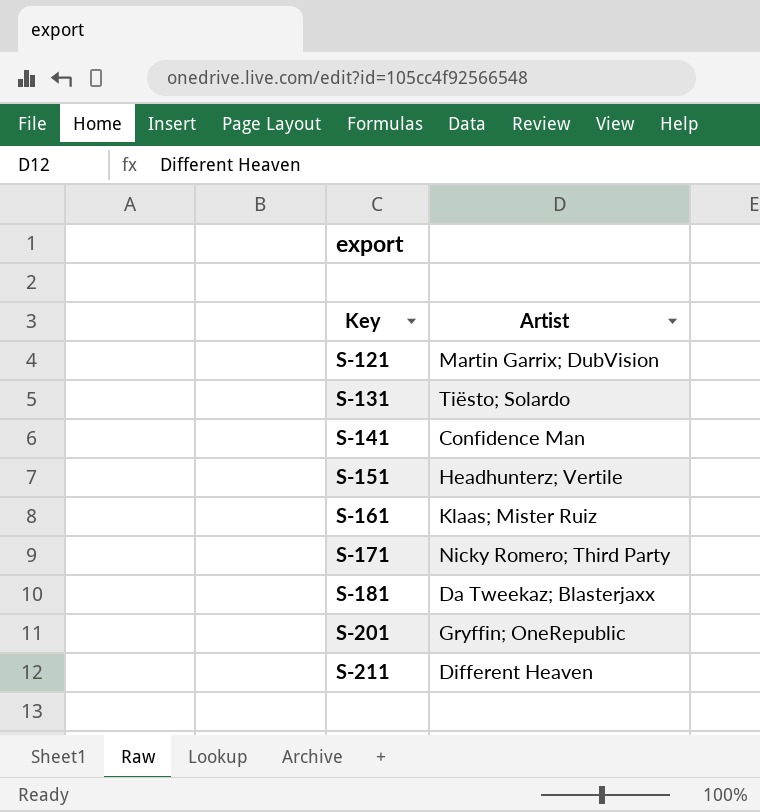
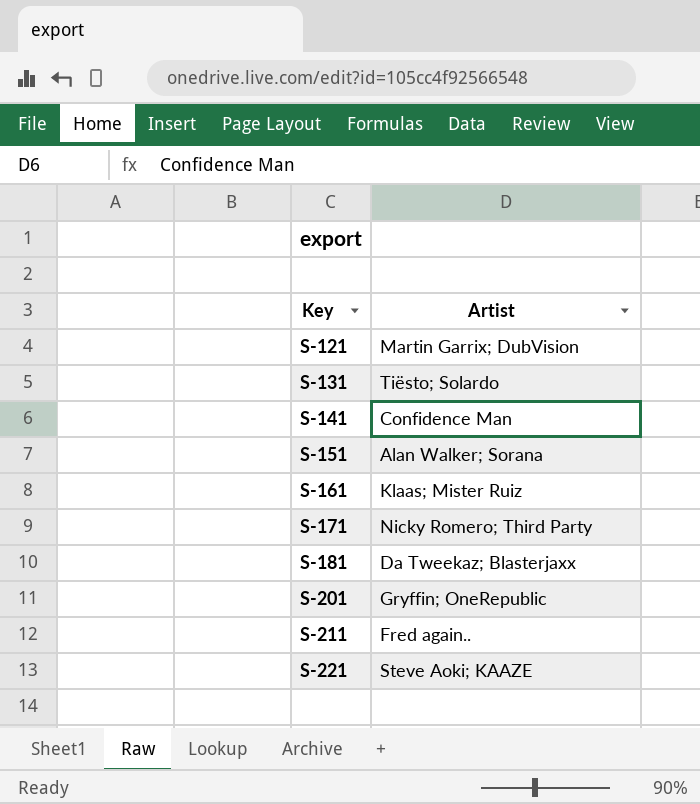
S-151 | Artist: Headhunterz; Vertile -> Alan Walker; Sorana
S-211 | Artist: Different Heaven -> Fred again..
row S-221: none -> Steve Aoki; KAAZE

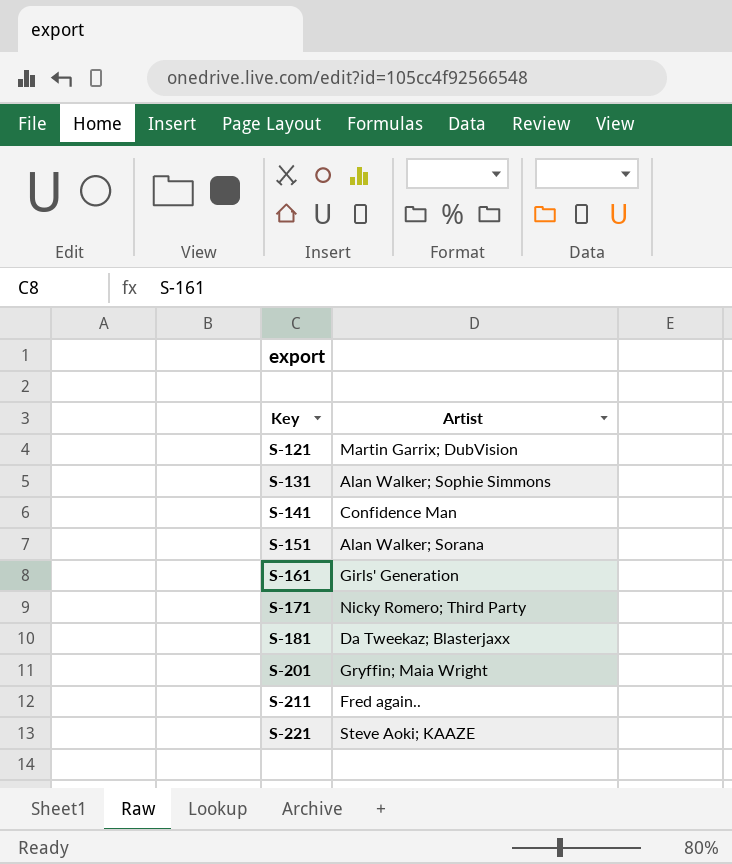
S-131 | Artist: Tiësto; Solardo -> Alan Walker; Sophie Simmons
S-161 | Artist: Klaas; Mister Ruiz -> Girls' Generation
S-201 | Artist: Gryffin; OneRepublic -> Gryffin; Maia Wright

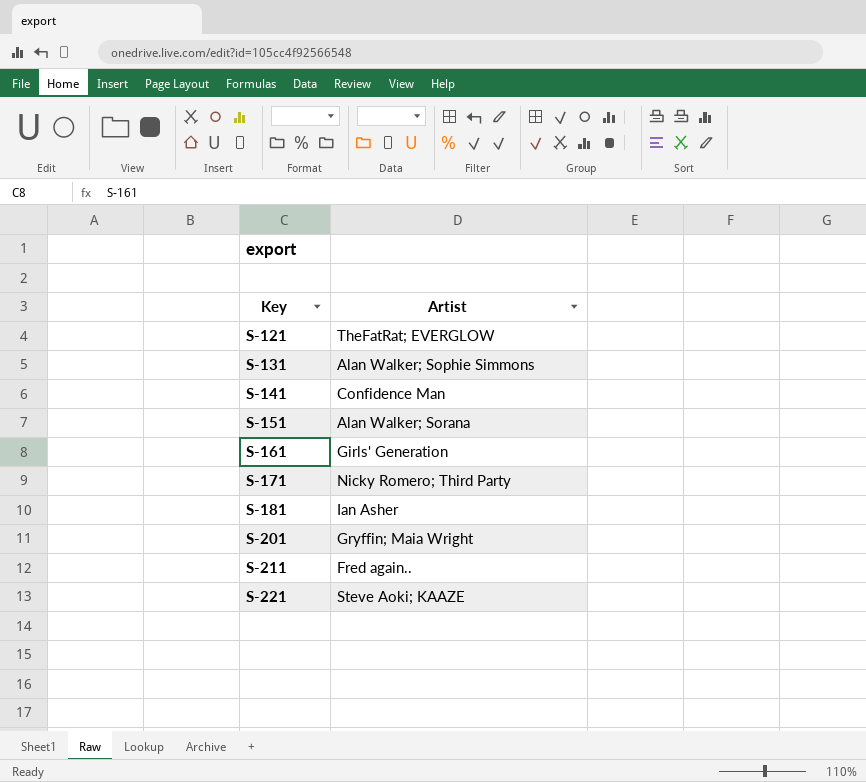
S-121 | Artist: Martin Garrix; DubVision -> TheFatRat; EVERGLOW
S-181 | Artist: Da Tweekaz; Blasterjaxx -> Ian Asher

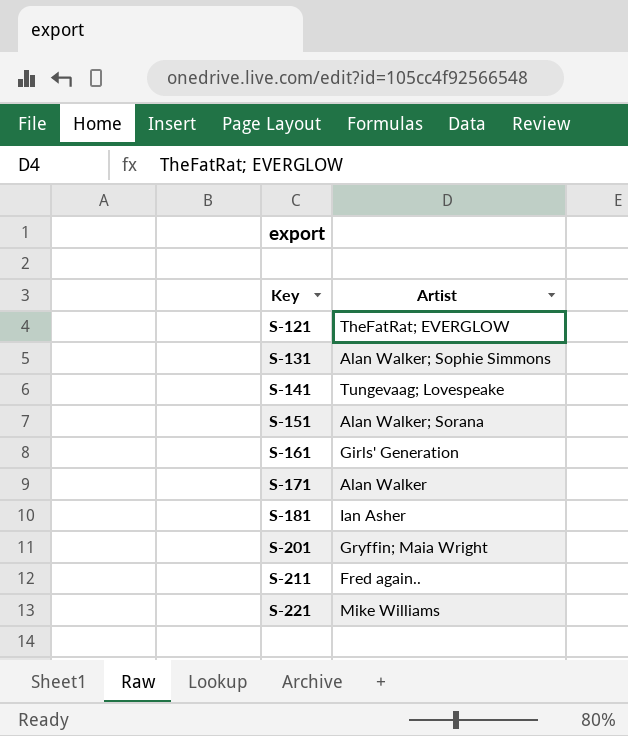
S-141 | Artist: Confidence Man -> Tungevaag; Lovespeake
S-171 | Artist: Nicky Romero; Third Party -> Alan Walker
S-221 | Artist: Steve Aoki; KAAZE -> Mike Williams

